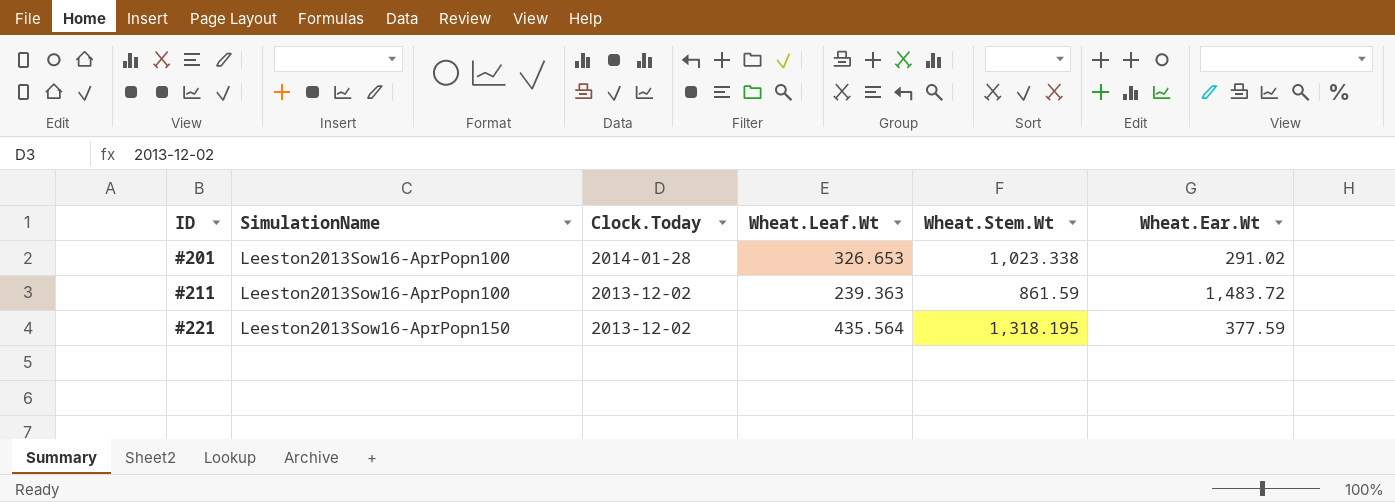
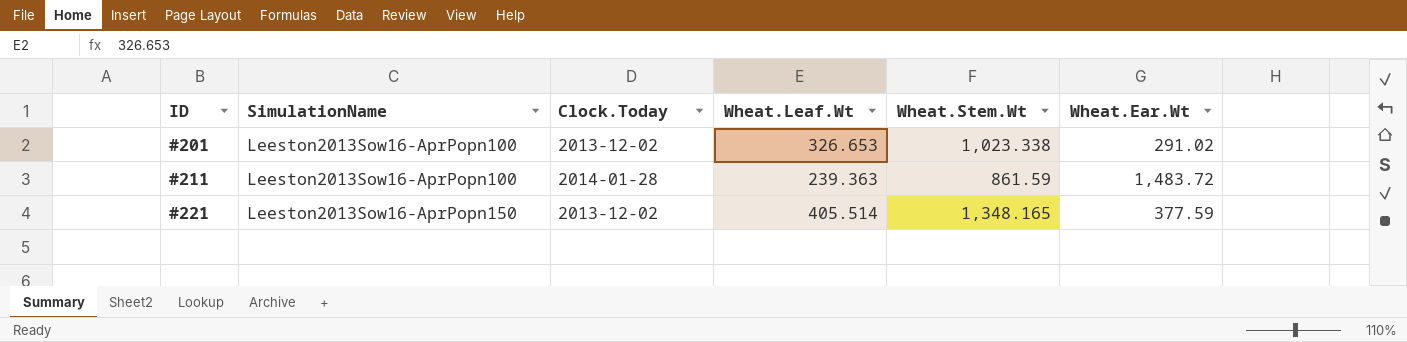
#201 | Clock.Today: 2014-01-28 -> 2013-12-02
#211 | Clock.Today: 2013-12-02 -> 2014-01-28
#221 | Wheat.Leaf.Wt: 435.564 -> 405.514
#221 | Wheat.Stem.Wt: 1,318.195 -> 1,348.165

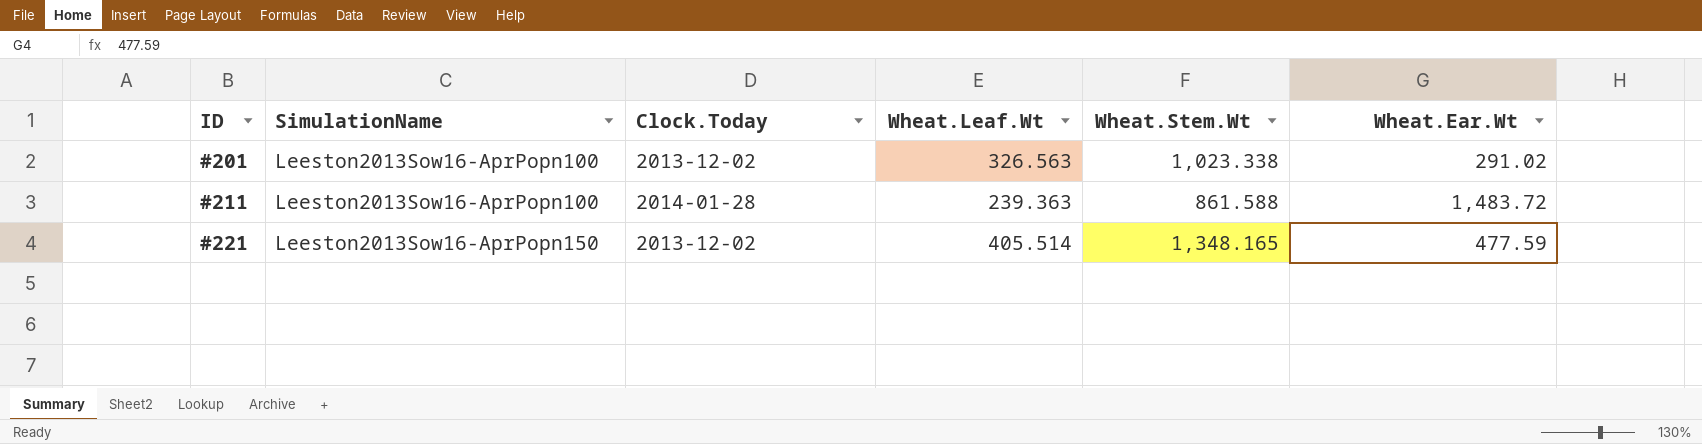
#201 | Wheat.Leaf.Wt: 326.653 -> 326.563
#211 | Wheat.Stem.Wt: 861.59 -> 861.588
#221 | Wheat.Ear.Wt: 377.59 -> 477.59

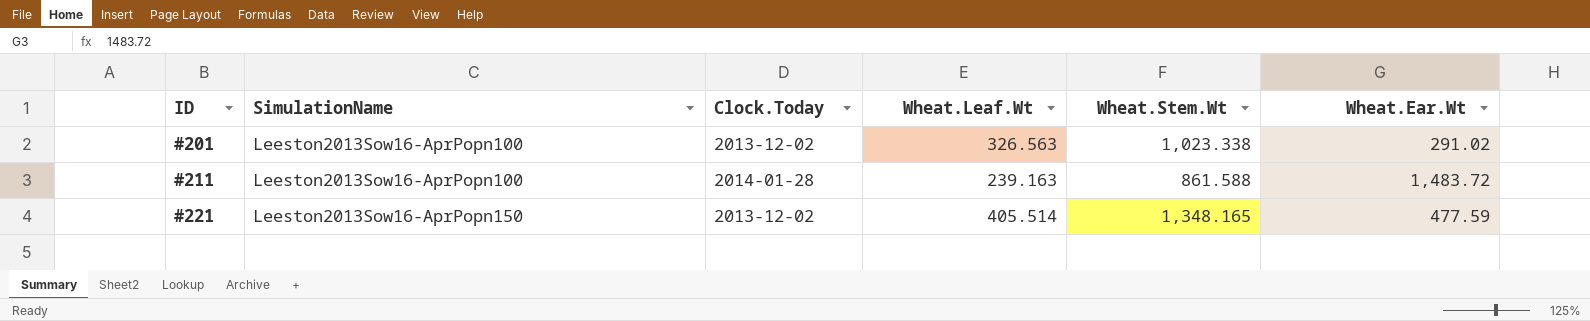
#211 | Wheat.Leaf.Wt: 239.363 -> 239.163

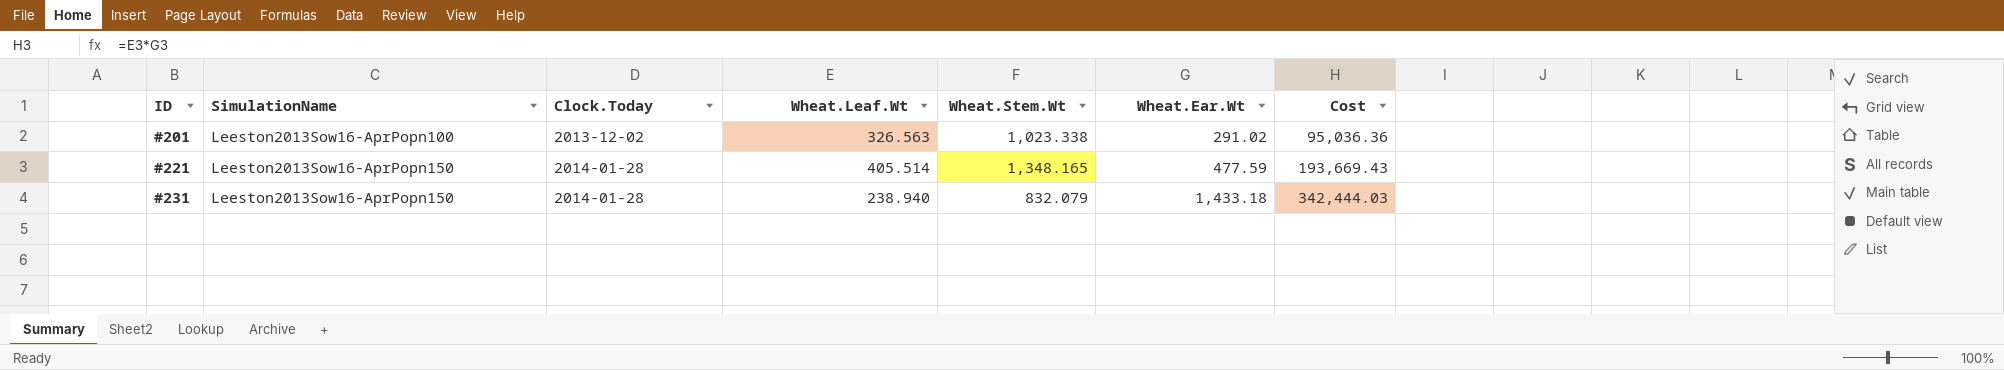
column Cost | formula: none -> [Wheat.Leaf.Wt] * [Wheat.Ear.Wt]
row #211: Leeston2013Sow16-AprPopn100 | 2014-01-28 | 239.163 | 861.588 | 1,483.72 -> none
#221 | Clock.Today: 2013-12-02 -> 2014-01-28
row #231: none -> Leeston2013Sow16-AprPopn150 | 2014-01-28 | 238.940 | 832.079 | 1,433.18 | 342,444.03

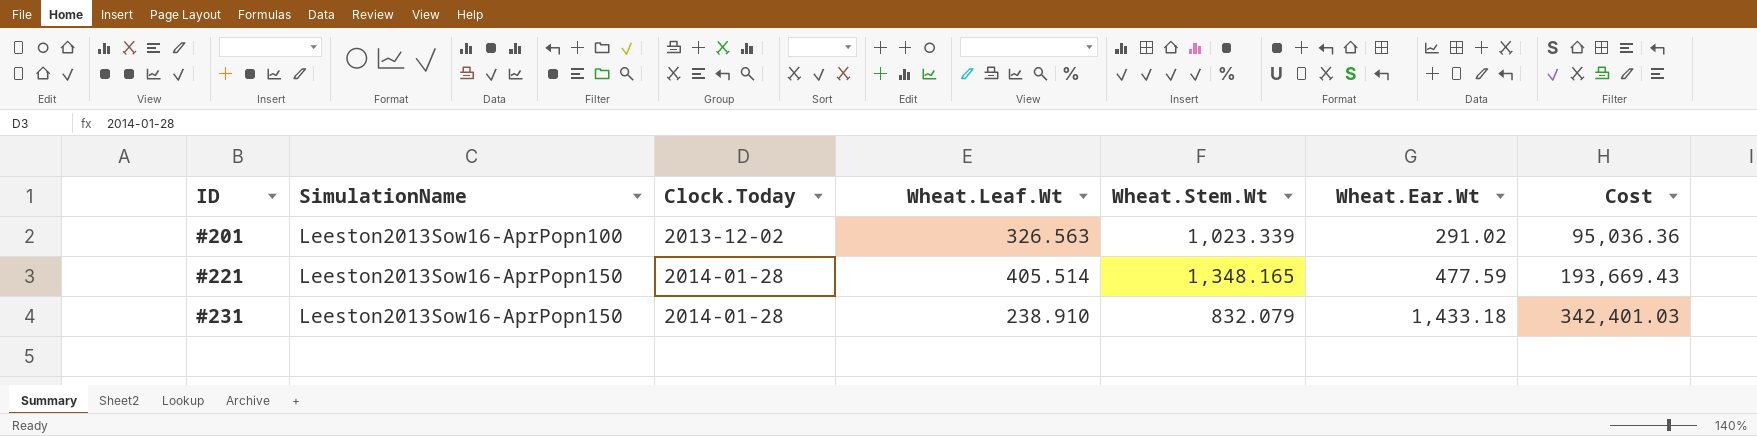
#201 | Wheat.Stem.Wt: 1,023.338 -> 1,023.339
#231 | Wheat.Leaf.Wt: 238.940 -> 238.910
#231 | Cost: 342,444.03 -> 342,401.03

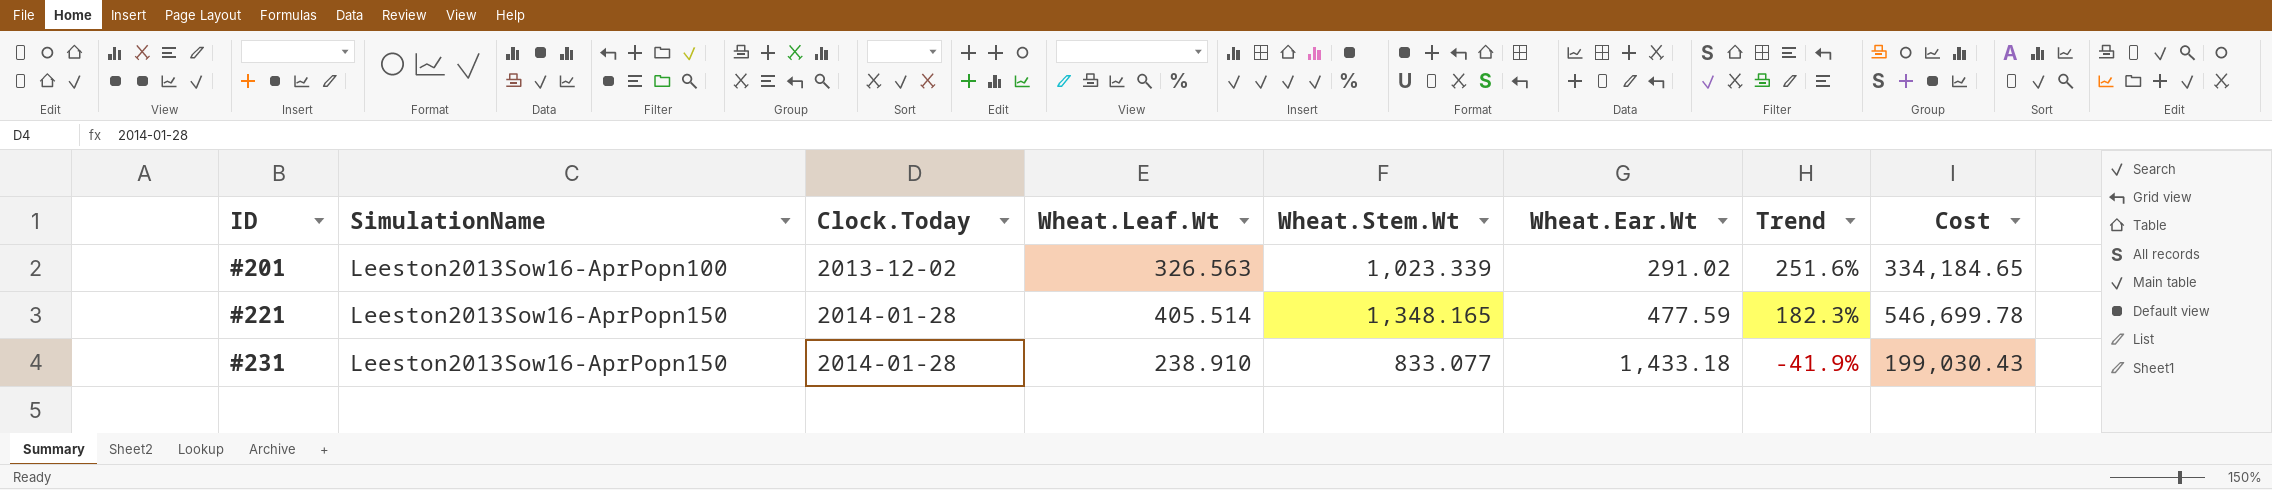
column Trend | formula: none -> ([Wheat.Stem.Wt] - [Wheat.Ear.Wt]) / [Wheat.Ear.Wt]
column Cost | formula: [Wheat.Leaf.Wt] * [Wheat.Ear.Wt] -> [Wheat.Leaf.Wt] * [Wheat.Stem.Wt]
#231 | Wheat.Stem.Wt: 832.079 -> 833.077

